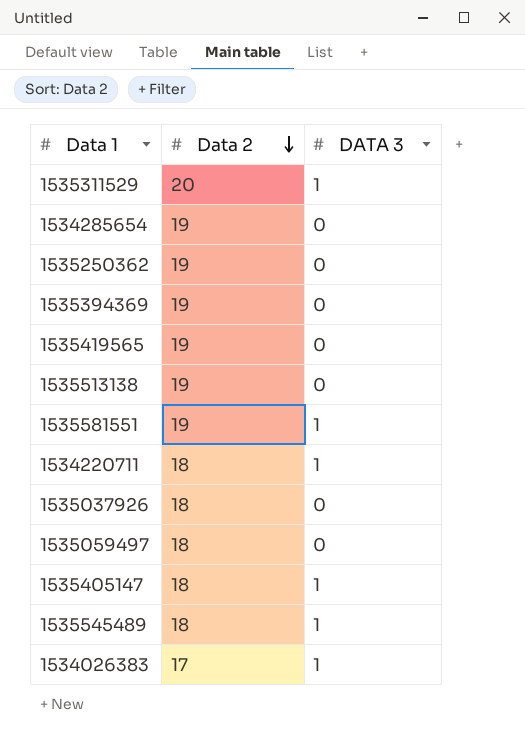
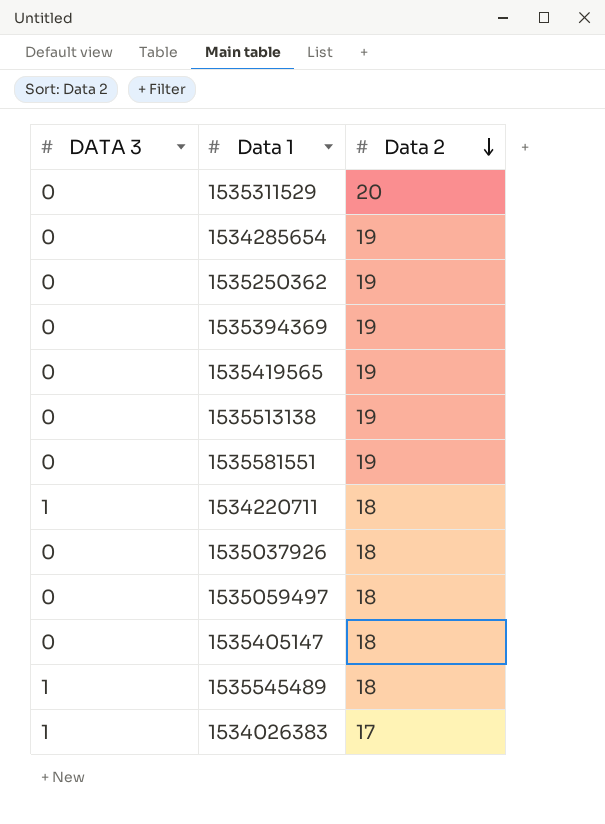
column DATA 3 | position: 3 -> 1
1535311529 | DATA 3: 1 -> 0
1535581551 | DATA 3: 1 -> 0
1535405147 | DATA 3: 1 -> 0

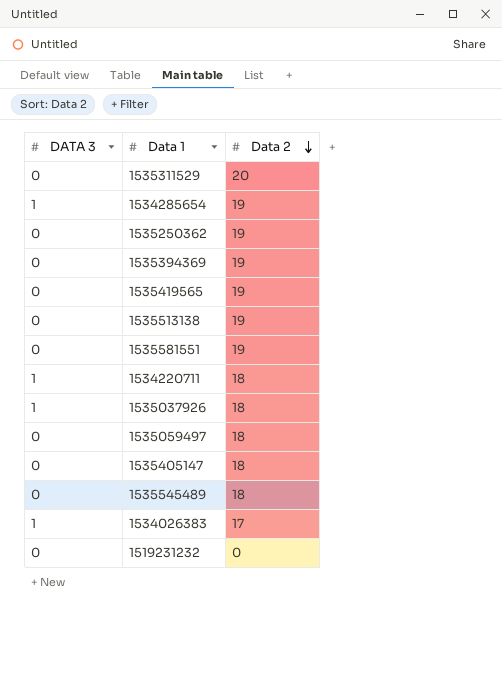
1534285654 | DATA 3: 0 -> 1
1535037926 | DATA 3: 0 -> 1
1535545489 | DATA 3: 1 -> 0
row 1519231232: none -> 0 | 0

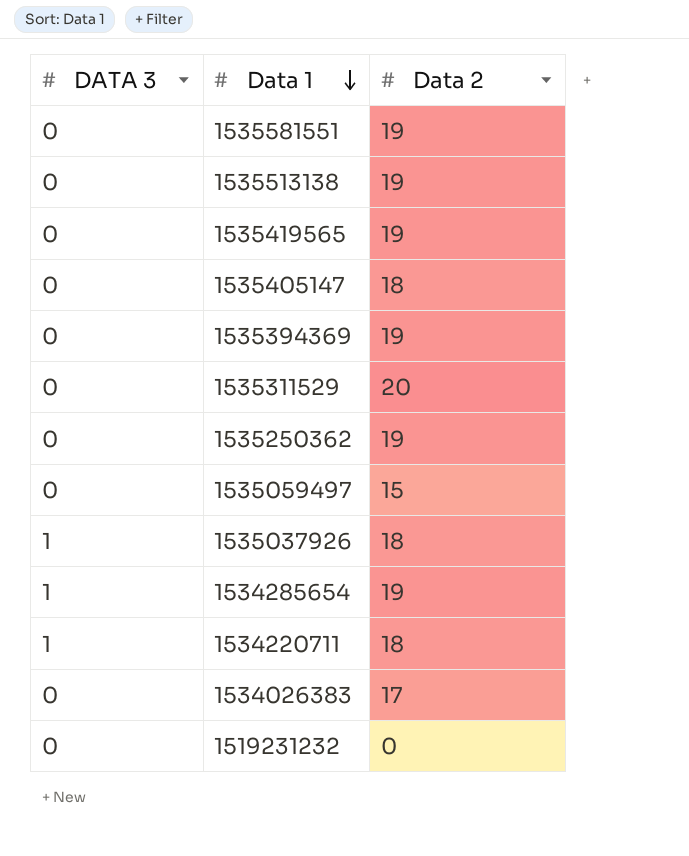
row order: Data 2 descending -> Data 1 descending
row 1535545489: 0 | 18 -> none
1535059497 | Data 2: 18 -> 15
1534026383 | DATA 3: 1 -> 0

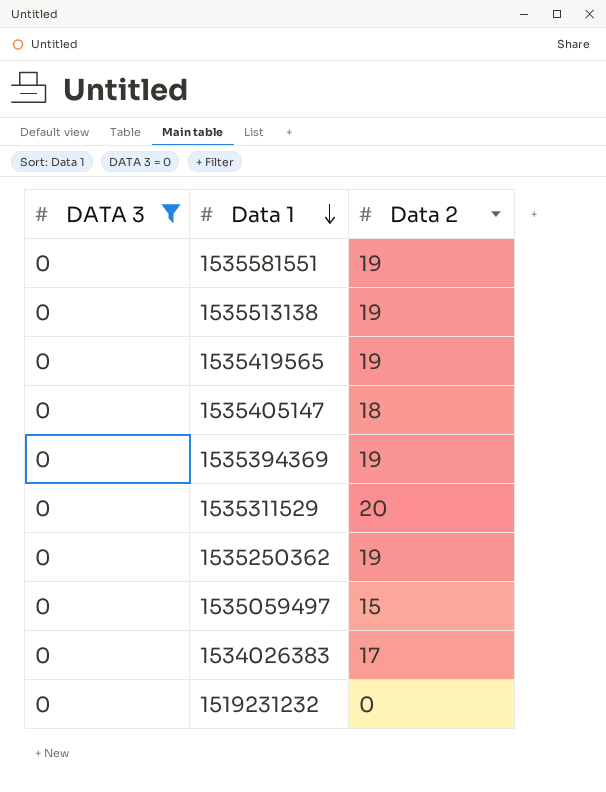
filter: none -> DATA 3 = 0

